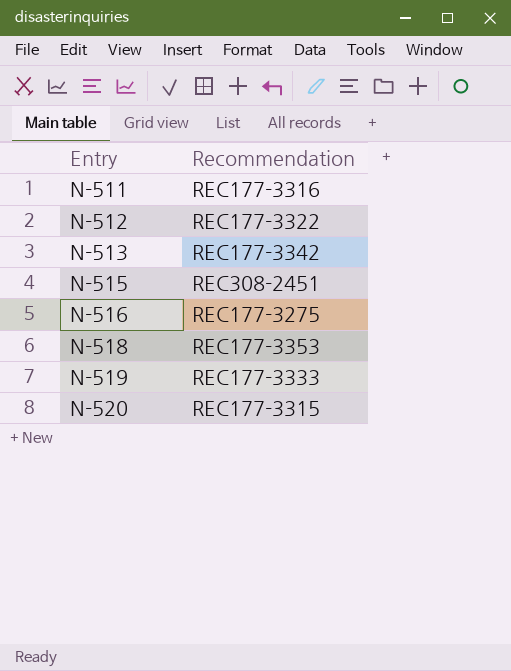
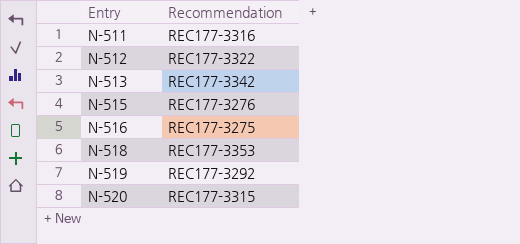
N-515 | Recommendation: REC308-2451 -> REC177-3276
N-519 | Recommendation: REC177-3333 -> REC177-3292

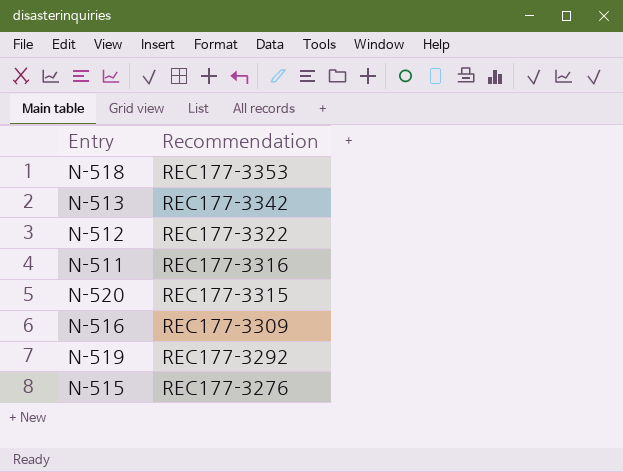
row order: Entry ascending -> Recommendation descending
N-516 | Recommendation: REC177-3275 -> REC177-3309

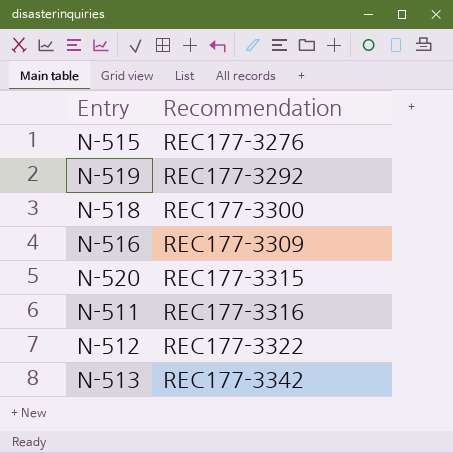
row order: Recommendation descending -> Recommendation ascending
N-518 | Recommendation: REC177-3353 -> REC177-3300

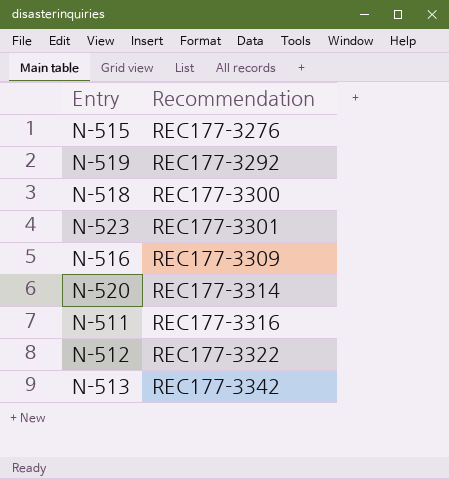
row N-523: none -> REC177-3301
N-520 | Recommendation: REC177-3315 -> REC177-3314

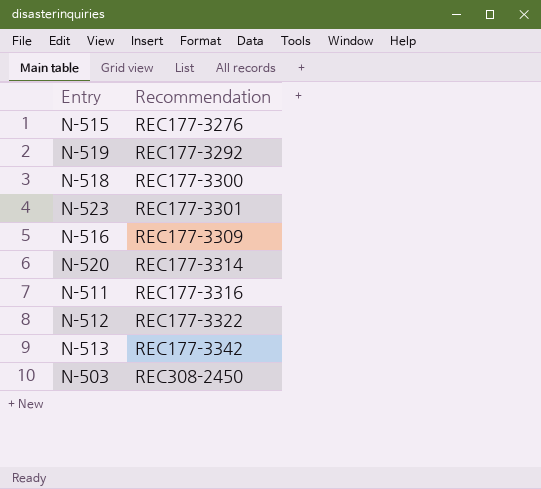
row N-503: none -> REC308-2450

